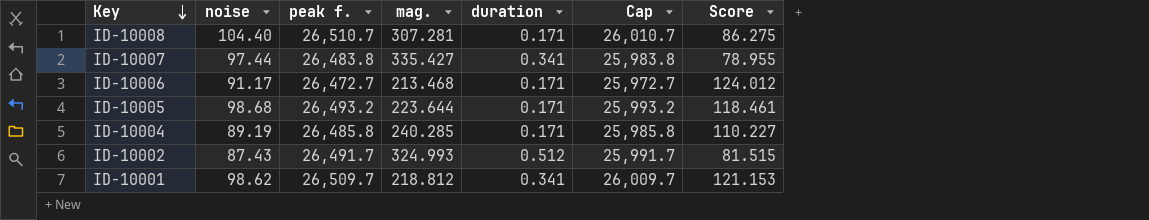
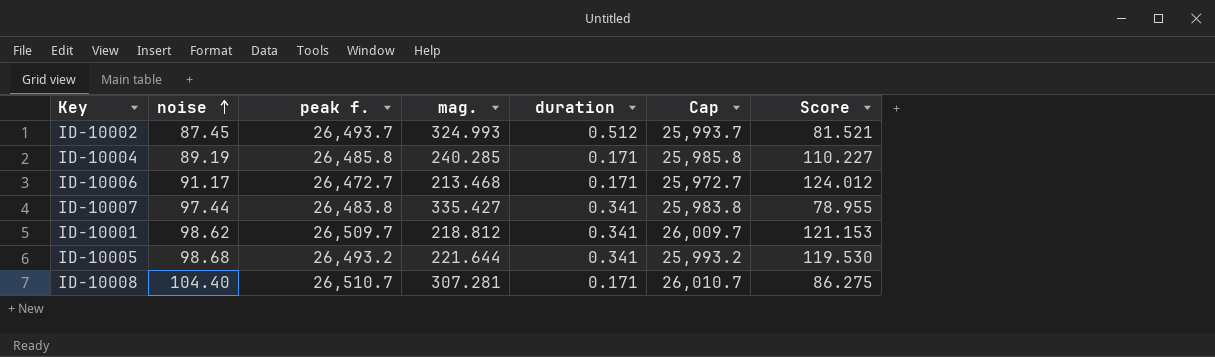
row order: Key descending -> noise ascending
ID-10002 | noise: 87.43 -> 87.45
ID-10002 | peak f.: 26,491.7 -> 26,493.7
ID-10002 | Cap: 25,991.7 -> 25,993.7
ID-10002 | Score: 81.515 -> 81.521
ID-10005 | mag.: 223.644 -> 221.644
ID-10005 | duration: 0.171 -> 0.341
ID-10005 | Score: 118.461 -> 119.530

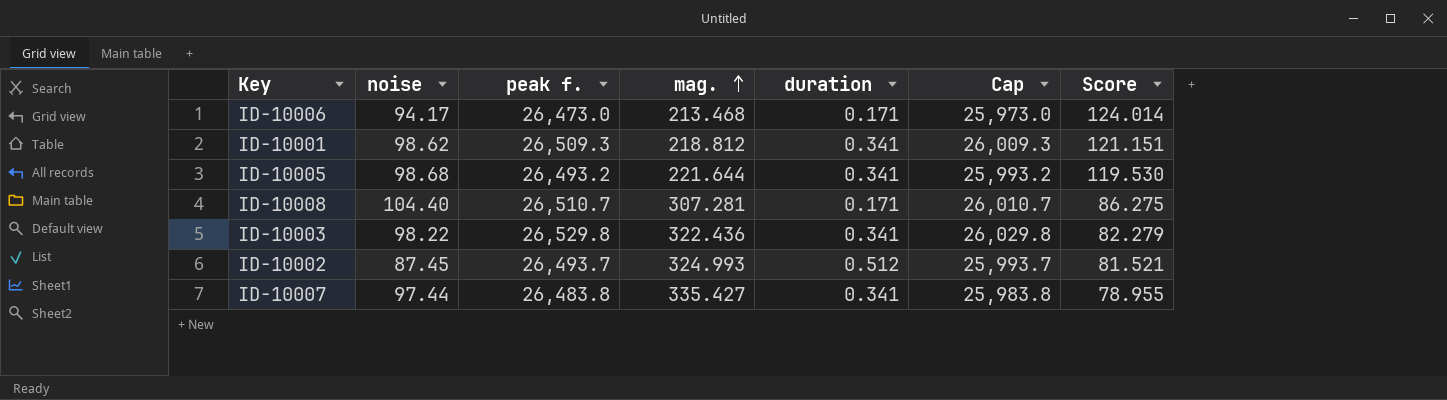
row order: noise ascending -> mag. ascending
row ID-10004: 89.19 | 26,485.8 | 240.285 | 0.171 | 25,985.8 | 110.227 -> none
ID-10006 | noise: 91.17 -> 94.17
ID-10006 | peak f.: 26,472.7 -> 26,473.0
ID-10006 | Cap: 25,972.7 -> 25,973.0
ID-10006 | Score: 124.012 -> 124.014
ID-10001 | peak f.: 26,509.7 -> 26,509.3
ID-10001 | Cap: 26,009.7 -> 26,009.3
ID-10001 | Score: 121.153 -> 121.151
row ID-10003: none -> 98.22 | 26,529.8 | 322.436 | 0.341 | 26,029.8 | 82.279

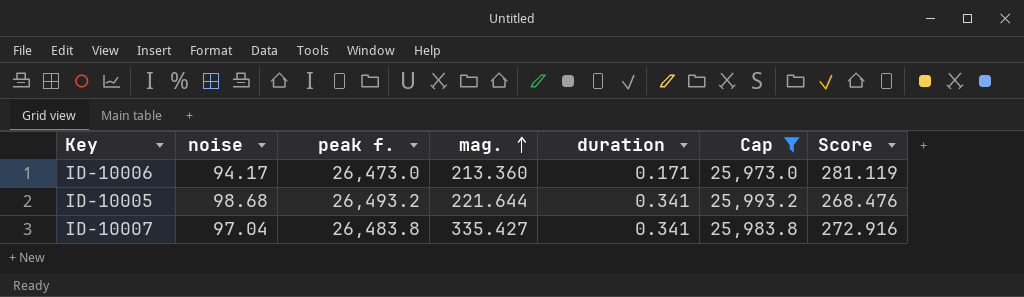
filter: none -> Cap <= 25,993.2
column Score | formula: [peak f.] / [mag.] -> [peak f.] / [noise]
ID-10006 | mag.: 213.468 -> 213.360
ID-10007 | noise: 97.44 -> 97.04

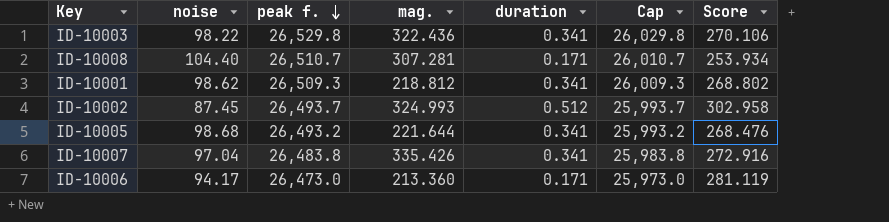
filter: Cap <= 25,993.2 -> none
row order: mag. ascending -> peak f. descending
ID-10007 | mag.: 335.427 -> 335.426

